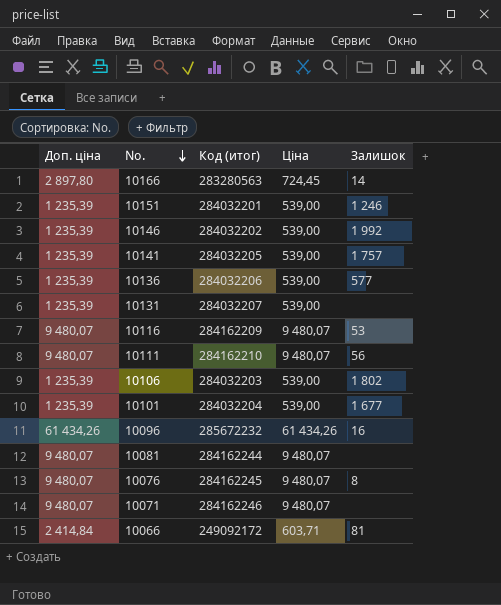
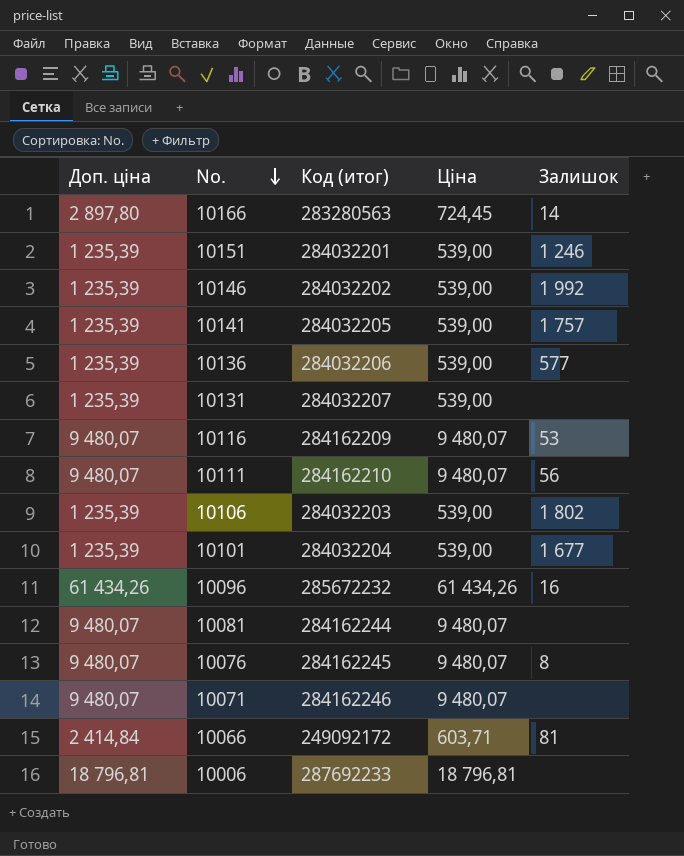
row 10006: none -> 18 796,81 | 287692233 | 18 796,81 | none

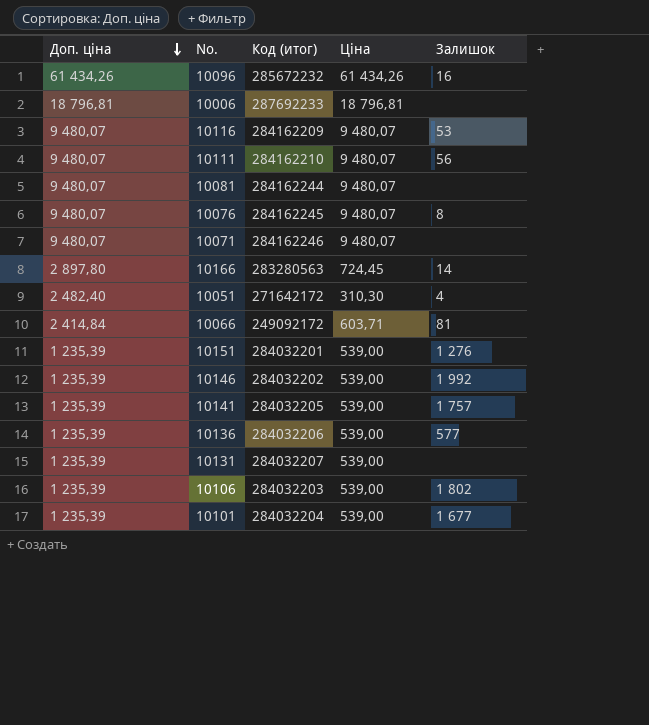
row order: No. descending -> Доп. ціна descending
row 10051: none -> 2 482,40 | 271642172 | 310,30 | 4
10151 | Залишок: 1 246 -> 1 276

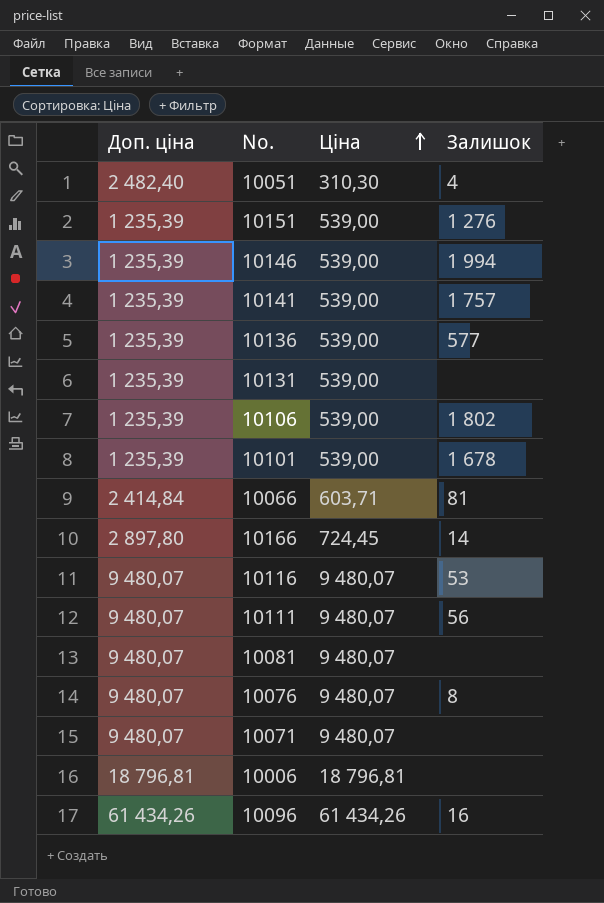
row order: Доп. ціна descending -> Ціна ascending
column Код (итог) | position: 3 -> none
10146 | Залишок: 1 992 -> 1 994
10101 | Залишок: 1 677 -> 1 678

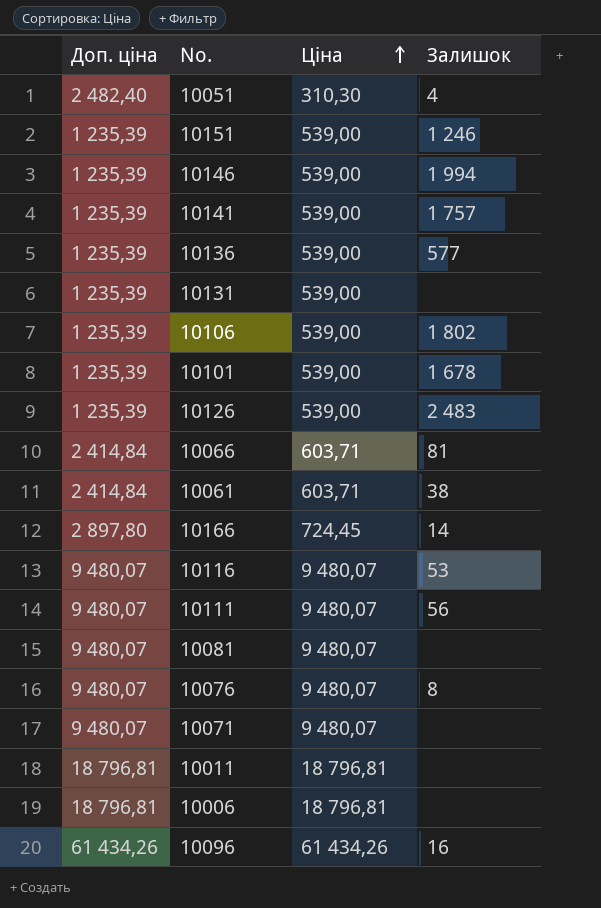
10151 | Залишок: 1 276 -> 1 246
row 10126: none -> 1 235,39 | 539,00 | 2 483
row 10061: none -> 2 414,84 | 603,71 | 38
row 10011: none -> 18 796,81 | 18 796,81 | none

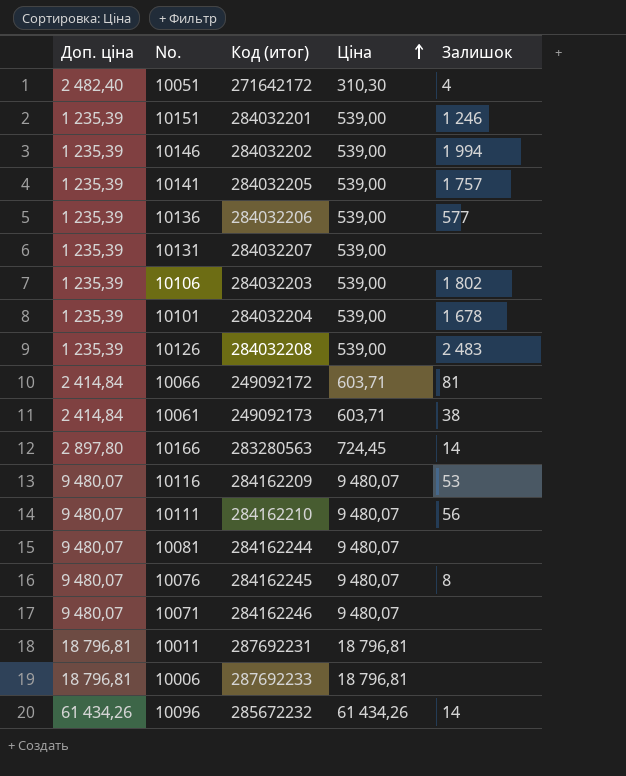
column Код (итог) | position: none -> 3
10096 | Залишок: 16 -> 14

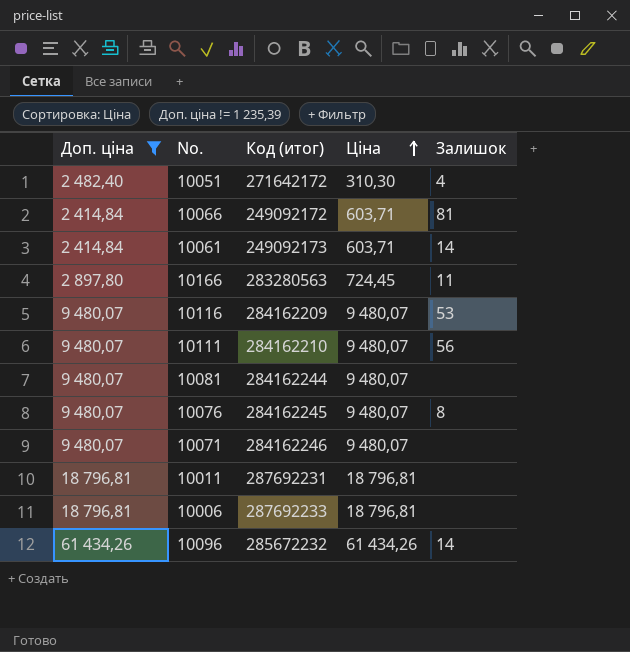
filter: none -> Доп. ціна != 1 235,39
10061 | Залишок: 38 -> 14
10166 | Залишок: 14 -> 11

